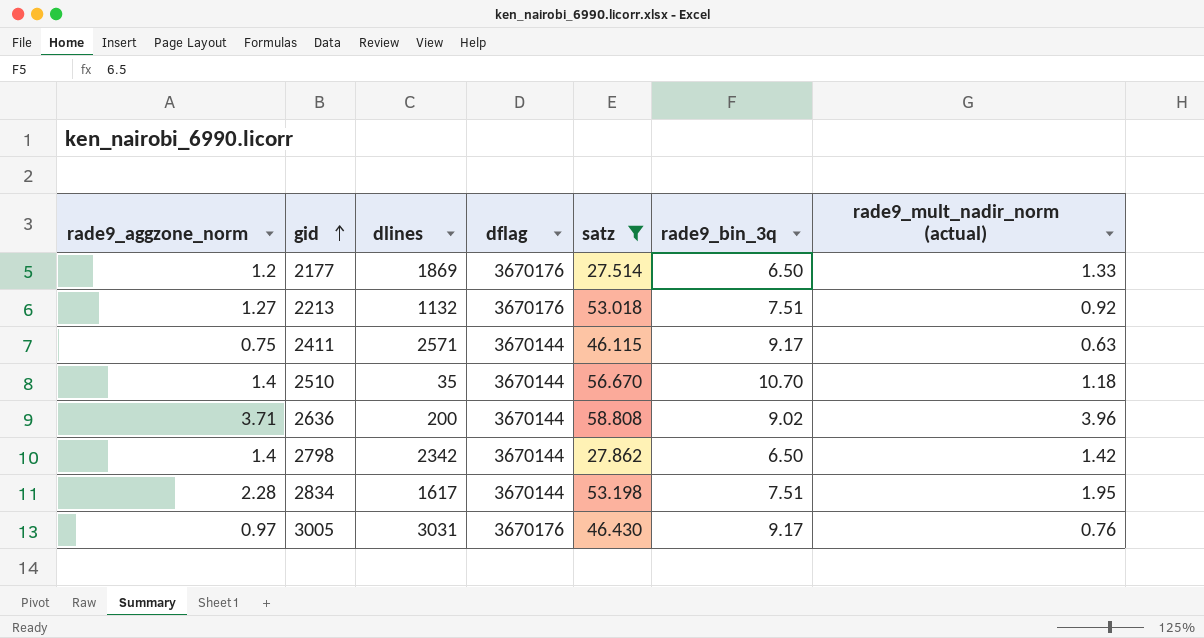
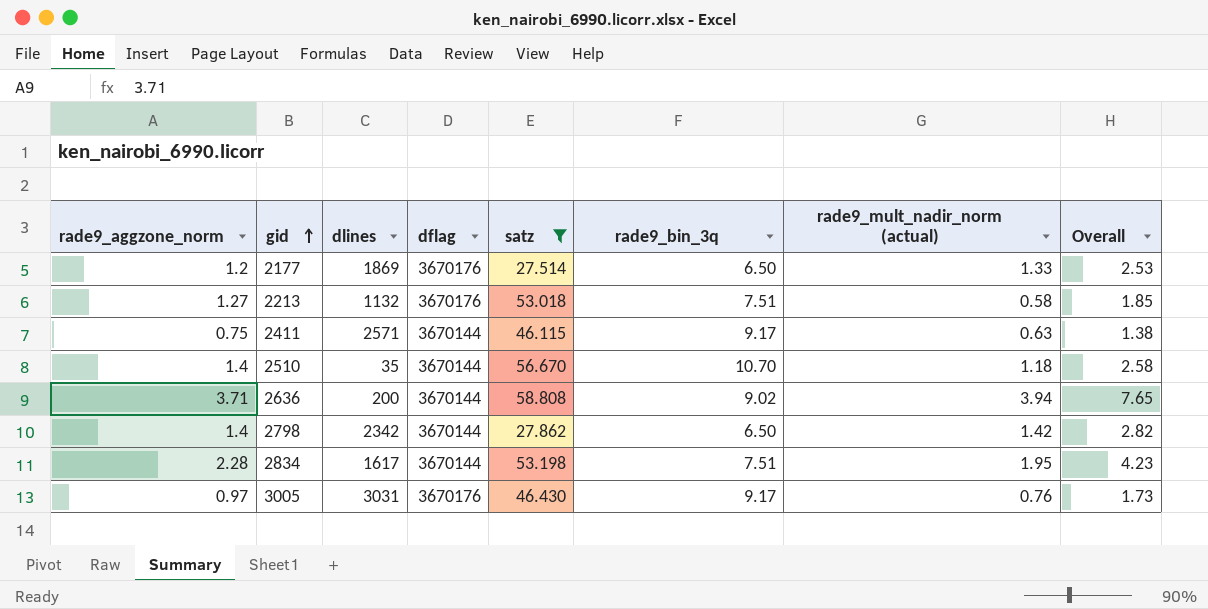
column Overall | formula: none -> [rade9_aggzone_norm] + [rade9_mult_nadir_norm (actual)]
2213 | rade9_mult_nadir_norm (actual): 0.92 -> 0.58
2636 | rade9_mult_nadir_norm (actual): 3.96 -> 3.94

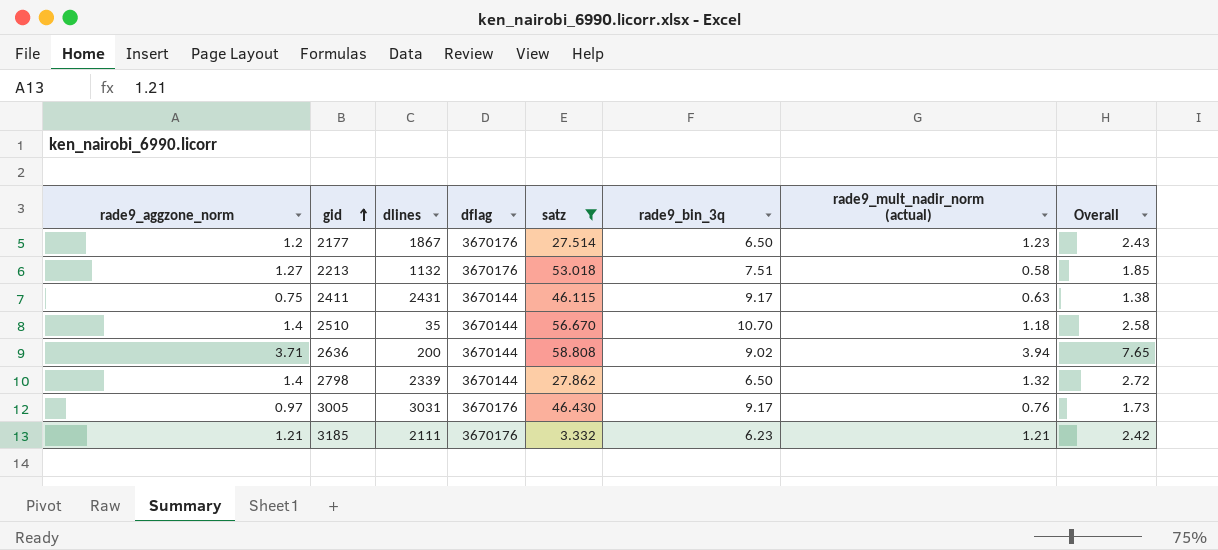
row 2834: 2.28 | 1617 | 3670144 | 53.198 | 7.51 | 1.95 | 4.23 -> none
2177 | dlines: 1869 -> 1867
2177 | rade9_mult_nadir_norm (actual): 1.33 -> 1.23
2177 | Overall: 2.53 -> 2.43
2411 | dlines: 2571 -> 2431
2798 | dlines: 2342 -> 2339
2798 | rade9_mult_nadir_norm (actual): 1.42 -> 1.32
2798 | Overall: 2.82 -> 2.72
row 3185: none -> 1.21 | 2111 | 3670176 | 3.332 | 6.23 | 1.21 | 2.42

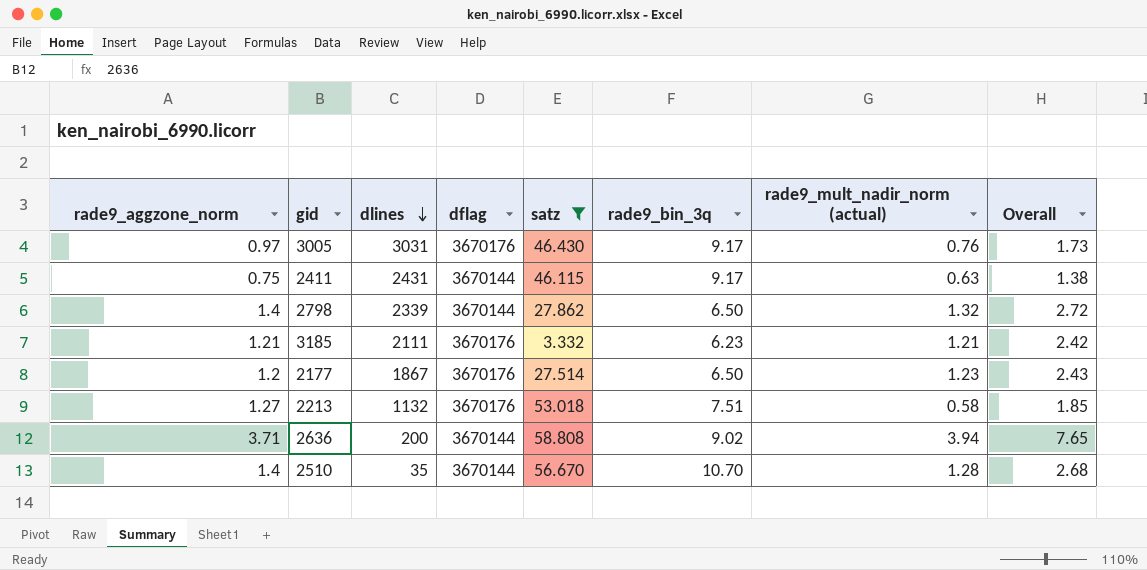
row order: gid ascending -> dlines descending
2510 | rade9_mult_nadir_norm (actual): 1.18 -> 1.28
2510 | Overall: 2.58 -> 2.68

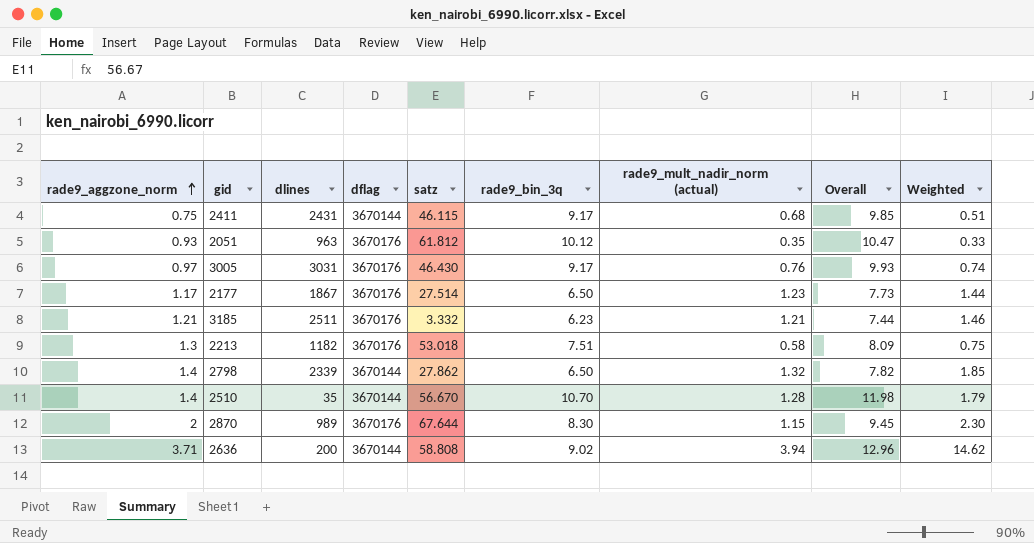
filter: satz <= 58.808 -> none
row order: dlines descending -> rade9_aggzone_norm ascending
column Overall | formula: [rade9_aggzone_norm] + [rade9_mult_nadir_norm (actual)] -> [rade9_bin_3q] + [rade9_mult_nadir_norm (actual)]
column Weighted | formula: none -> [rade9_aggzone_norm] * [rade9_mult_nadir_norm (actual)]
2411 | rade9_mult_nadir_norm (actual): 0.63 -> 0.68
2177 | rade9_aggzone_norm: 1.2 -> 1.17
3185 | dlines: 2111 -> 2511
2213 | rade9_aggzone_norm: 1.27 -> 1.3
2213 | dlines: 1132 -> 1182

